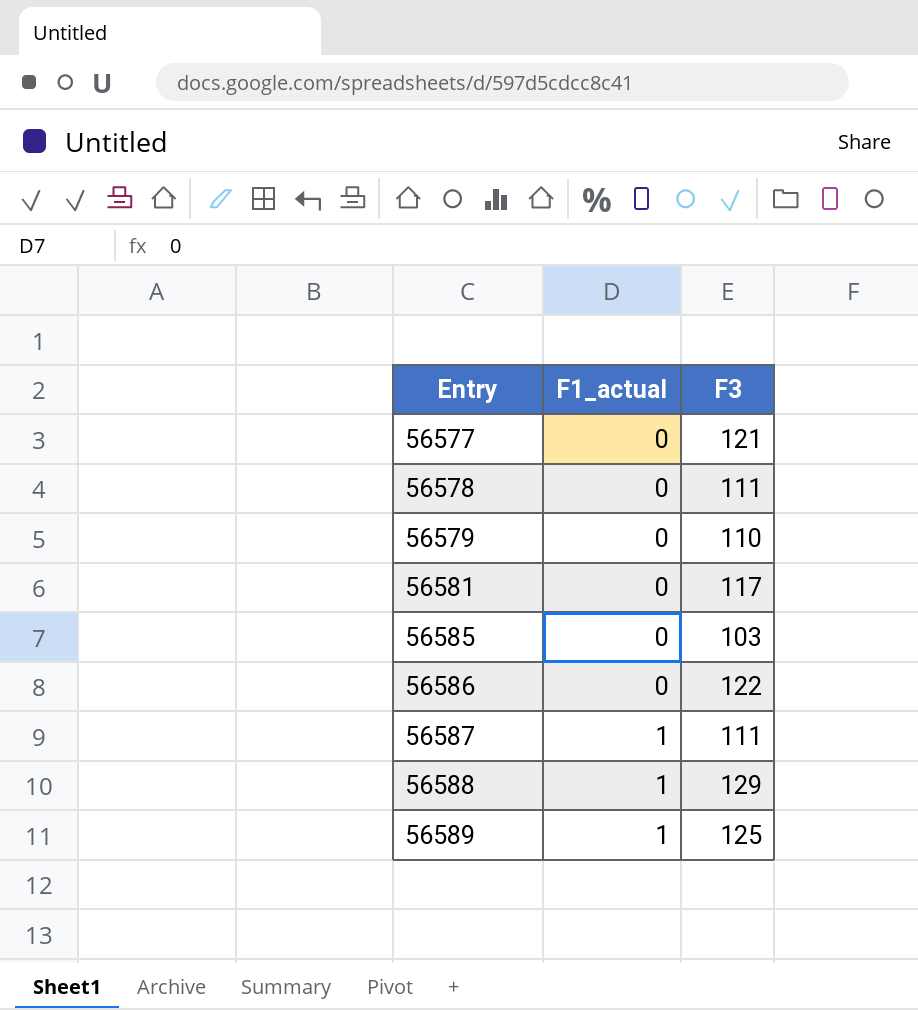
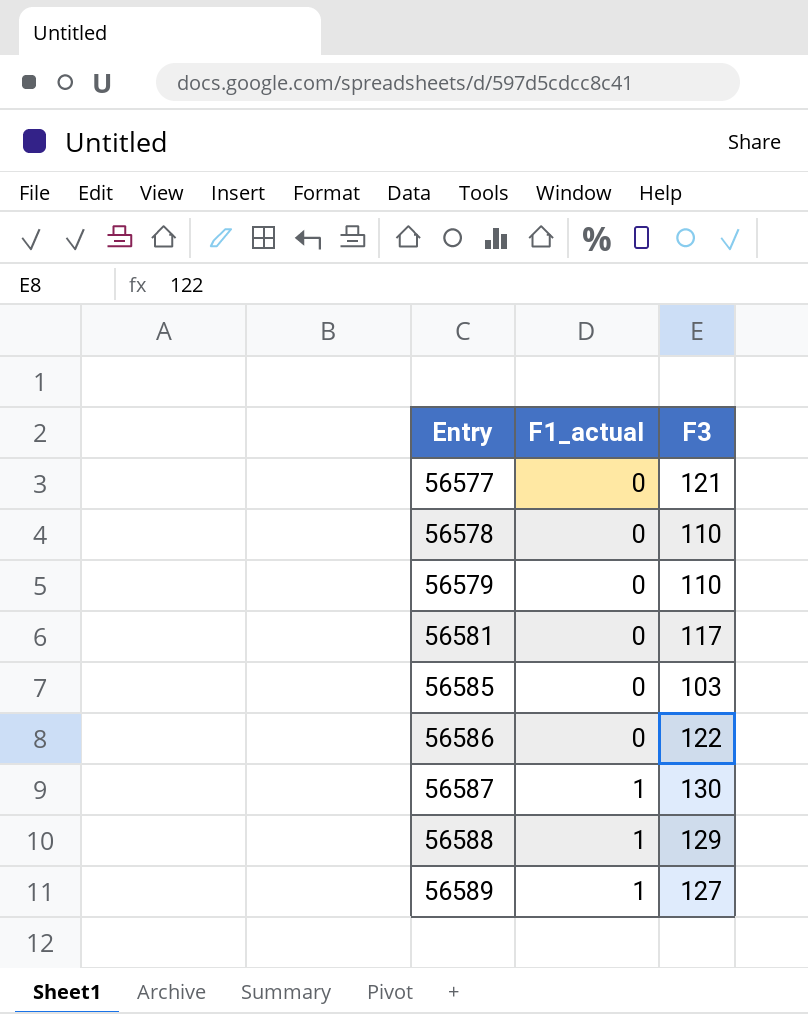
56578 | F3: 111 -> 110
56587 | F3: 111 -> 130
56589 | F3: 125 -> 127

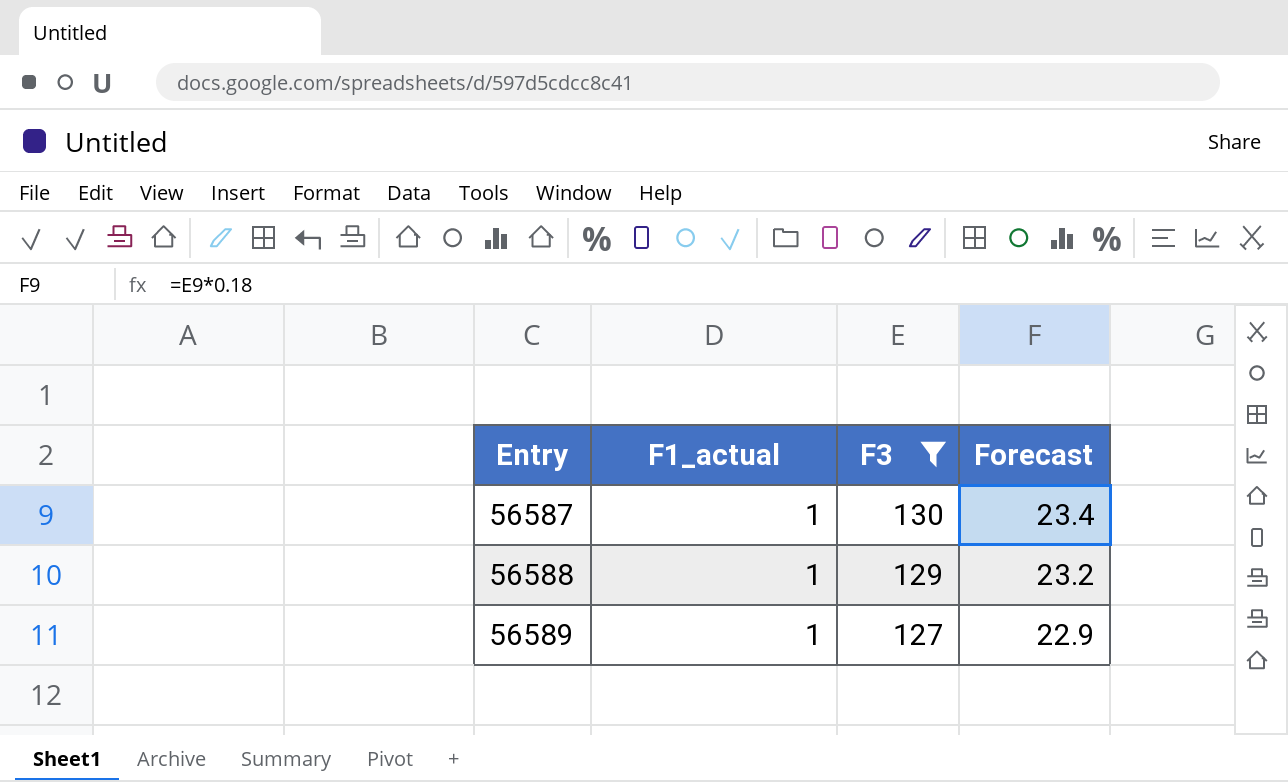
filter: none -> F3 >= 127
column Forecast | formula: none -> [F3] * 0.18

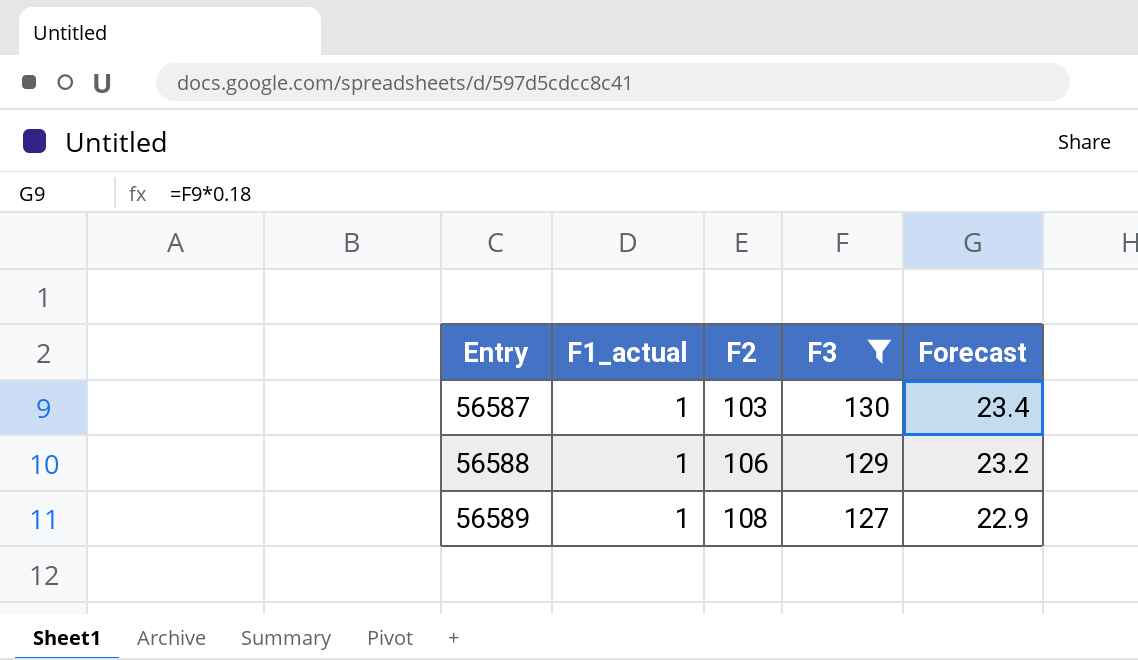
column F2 | position: none -> 3

